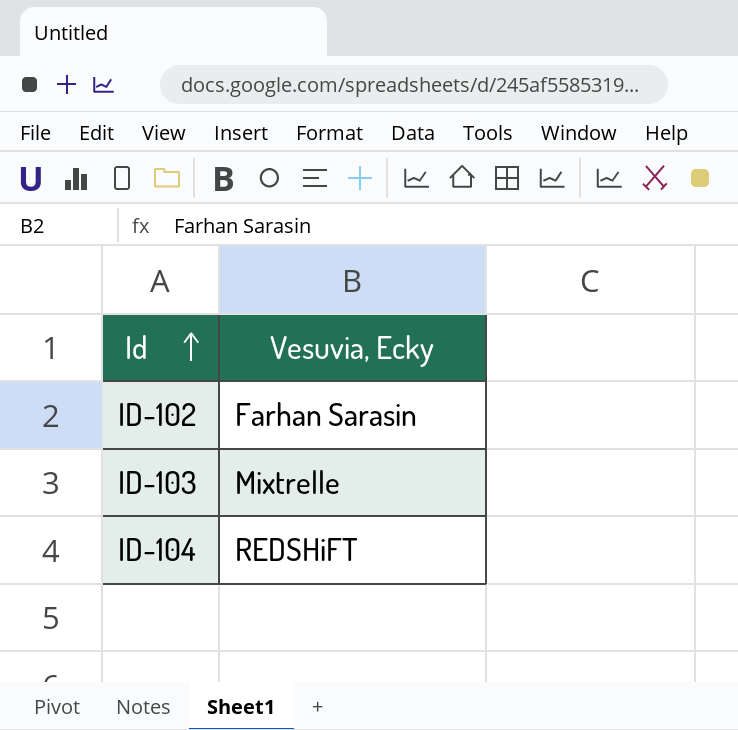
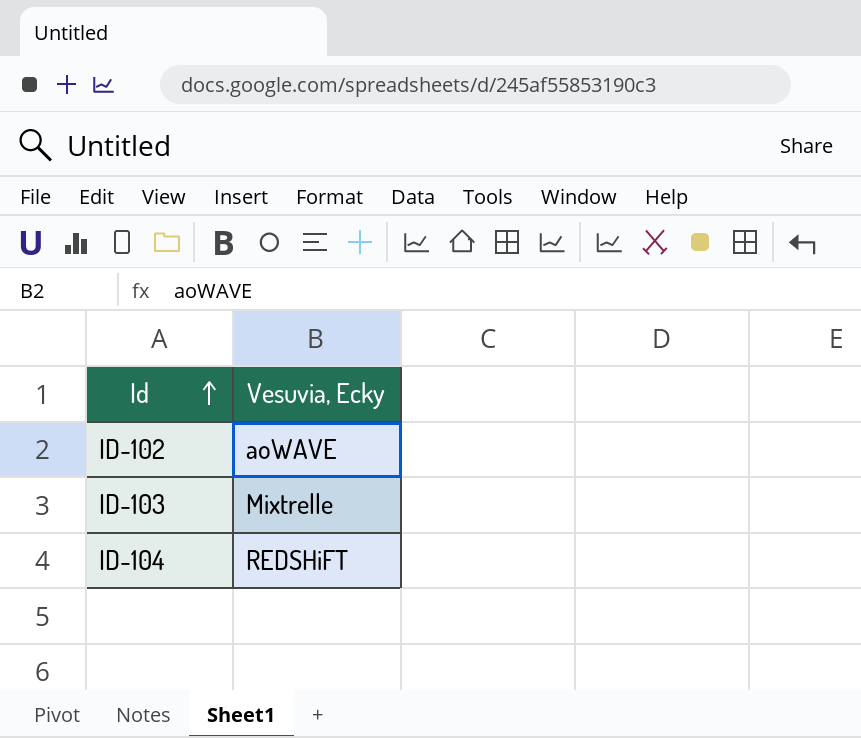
ID-102 | Vesuvia, Ecky: Farhan Sarasin -> aoWAVE

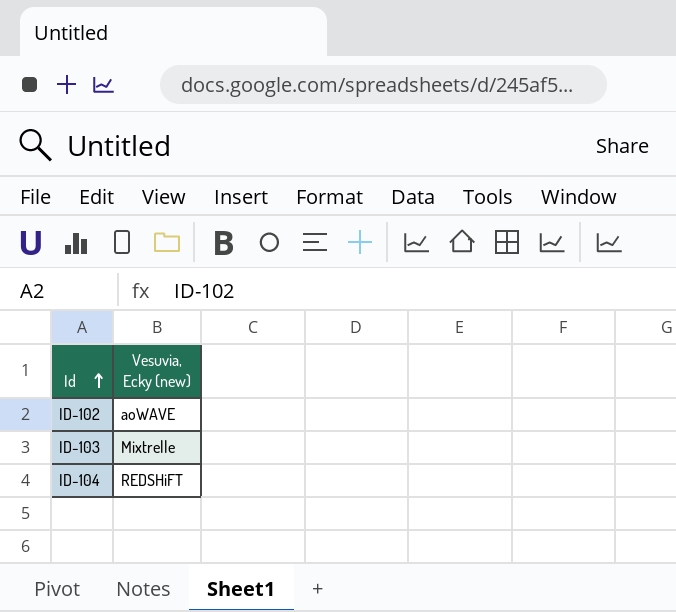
column name: Vesuvia, Ecky -> Vesuvia, Ecky (new)

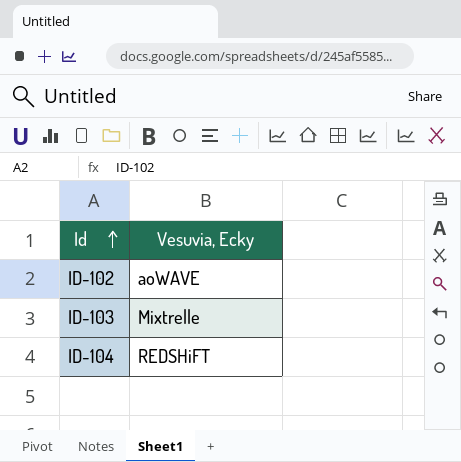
column name: Vesuvia, Ecky (new) -> Vesuvia, Ecky

